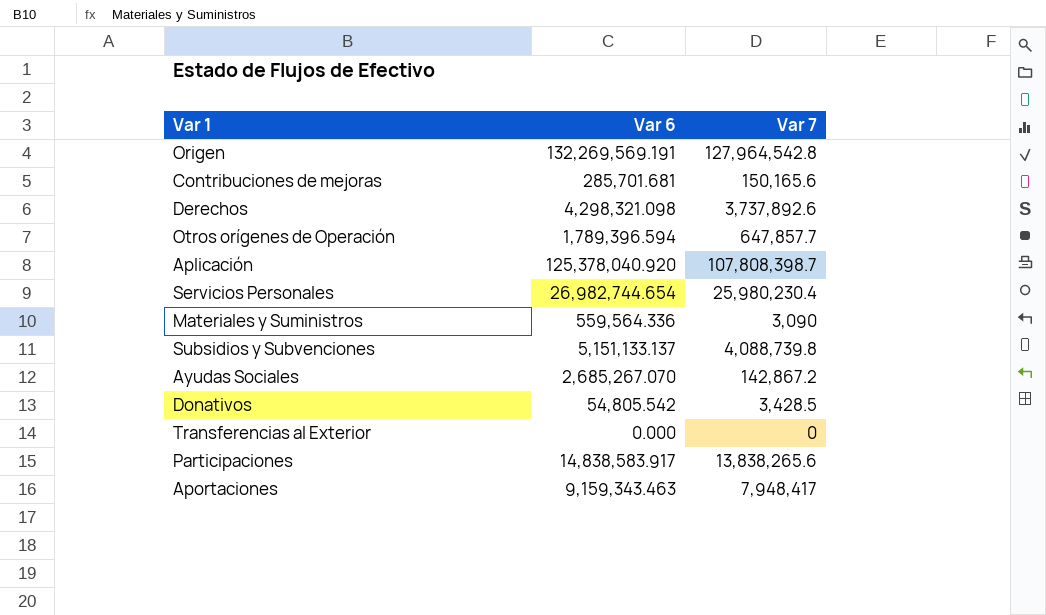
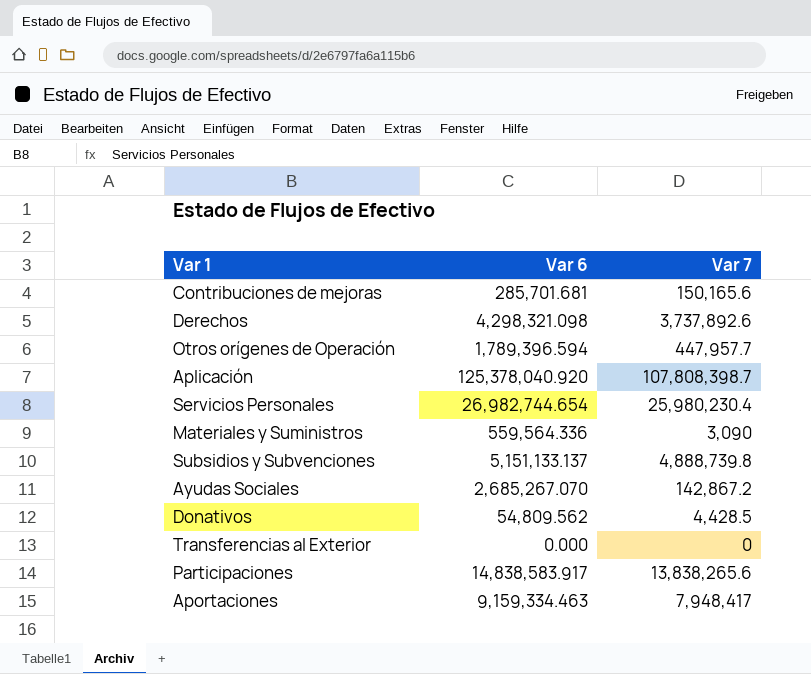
row Origen: 132,269,569.191 | 127,964,542.8 -> none
Otros orígenes de Operación | Var 7: 647,857.7 -> 447,957.7
Subsidios y Subvenciones | Var 7: 4,088,739.8 -> 4,888,739.8
Donativos | Var 6: 54,805.542 -> 54,809.562
Donativos | Var 7: 3,428.5 -> 4,428.5
Aportaciones | Var 6: 9,159,343.463 -> 9,159,334.463

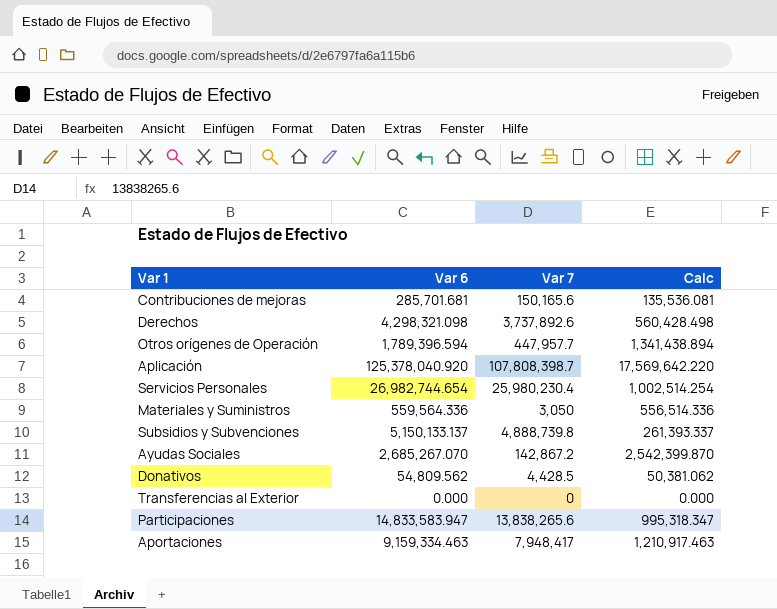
column Calc | formula: none -> [Var 6] - [Var 7]
Materiales y Suministros | Var 7: 3,090 -> 3,050
Subsidios y Subvenciones | Var 6: 5,151,133.137 -> 5,150,133.137
Participaciones | Var 6: 14,838,583.917 -> 14,833,583.947

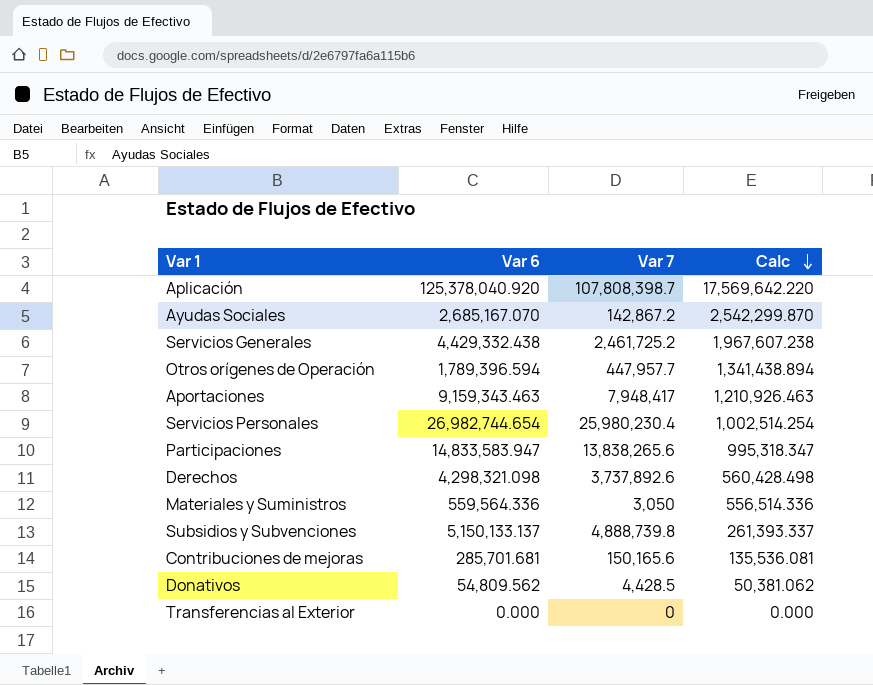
row order: none -> Calc descending
Ayudas Sociales | Var 6: 2,685,267.070 -> 2,685,167.070
Ayudas Sociales | Calc: 2,542,399.870 -> 2,542,299.870
row Servicios Generales: none -> 4,429,332.438 | 2,461,725.2 | 1,967,607.238
Aportaciones | Var 6: 9,159,334.463 -> 9,159,343.463
Aportaciones | Calc: 1,210,917.463 -> 1,210,926.463

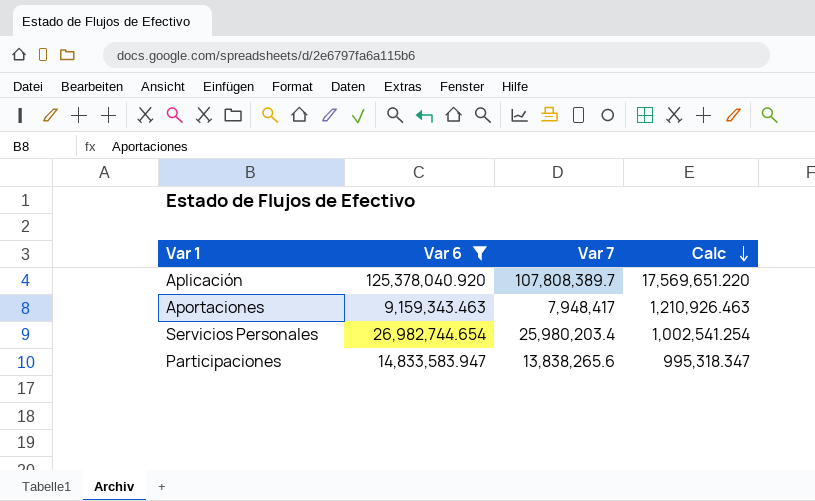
filter: none -> Var 6 >= 9,159,343.463
Aplicación | Var 7: 107,808,398.7 -> 107,808,389.7
Aplicación | Calc: 17,569,642.220 -> 17,569,651.220
Servicios Personales | Var 7: 25,980,230.4 -> 25,980,203.4
Servicios Personales | Calc: 1,002,514.254 -> 1,002,541.254

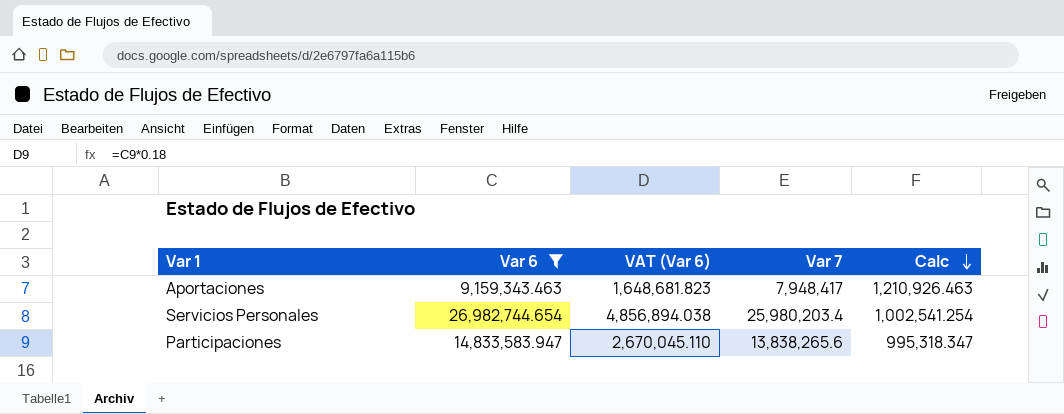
column VAT (Var 6) | formula: none -> [Var 6] * 0.18
row Aplicación: 125,378,040.920 | 107,808,389.7 | 17,569,651.220 -> none

